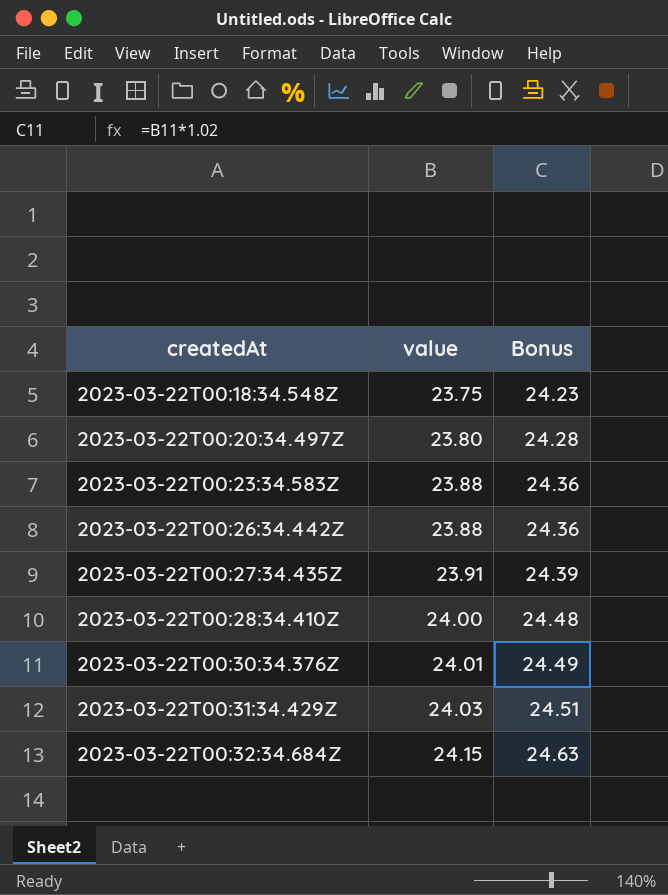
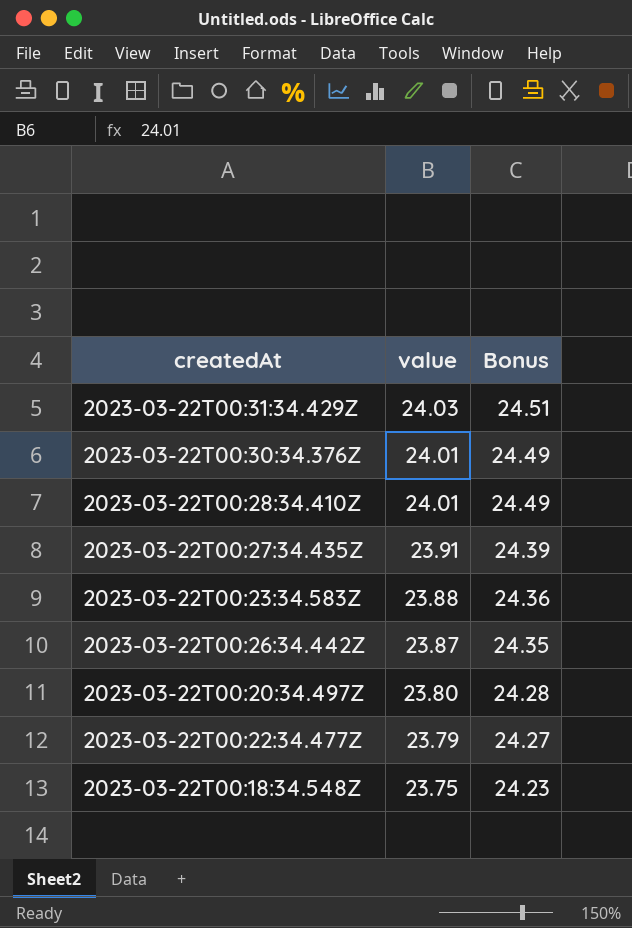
row order: createdAt ascending -> value descending
row 2023-03-22T00:32:34.684Z: 24.15 | 24.63 -> none
2023-03-22T00:28:34.410Z | value: 24.00 -> 24.01
2023-03-22T00:28:34.410Z | Bonus: 24.48 -> 24.49
2023-03-22T00:26:34.442Z | value: 23.88 -> 23.87
2023-03-22T00:26:34.442Z | Bonus: 24.36 -> 24.35
row 2023-03-22T00:22:34.477Z: none -> 23.79 | 24.27

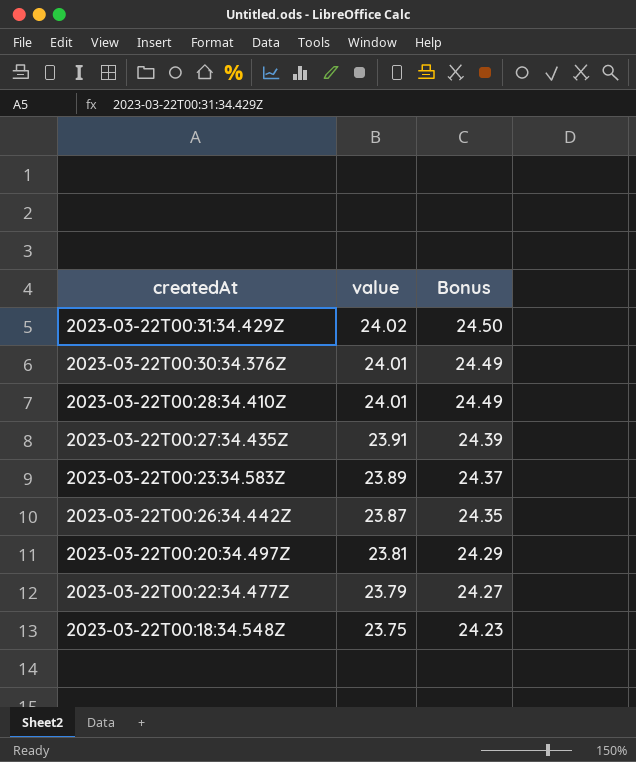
2023-03-22T00:31:34.429Z | value: 24.03 -> 24.02
2023-03-22T00:31:34.429Z | Bonus: 24.51 -> 24.50
2023-03-22T00:23:34.583Z | value: 23.88 -> 23.89
2023-03-22T00:23:34.583Z | Bonus: 24.36 -> 24.37
2023-03-22T00:20:34.497Z | value: 23.80 -> 23.81
2023-03-22T00:20:34.497Z | Bonus: 24.28 -> 24.29

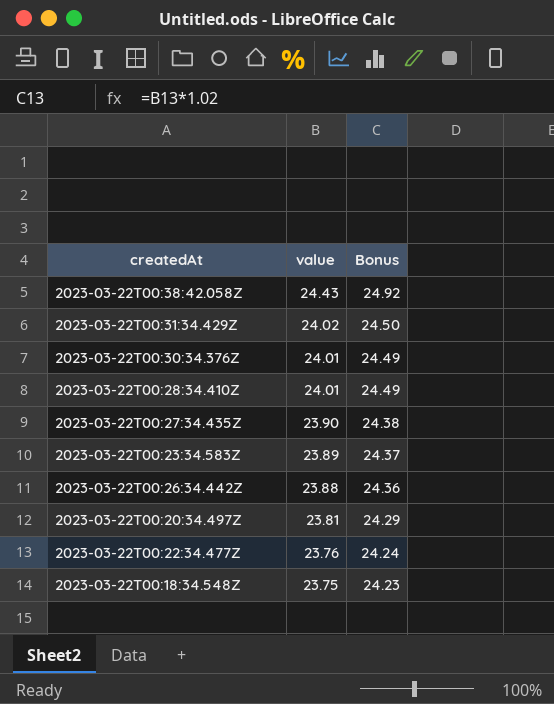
row 2023-03-22T00:38:42.058Z: none -> 24.43 | 24.92
2023-03-22T00:27:34.435Z | value: 23.91 -> 23.90
2023-03-22T00:27:34.435Z | Bonus: 24.39 -> 24.38
2023-03-22T00:26:34.442Z | value: 23.87 -> 23.88
2023-03-22T00:26:34.442Z | Bonus: 24.35 -> 24.36
2023-03-22T00:22:34.477Z | value: 23.79 -> 23.76
2023-03-22T00:22:34.477Z | Bonus: 24.27 -> 24.24

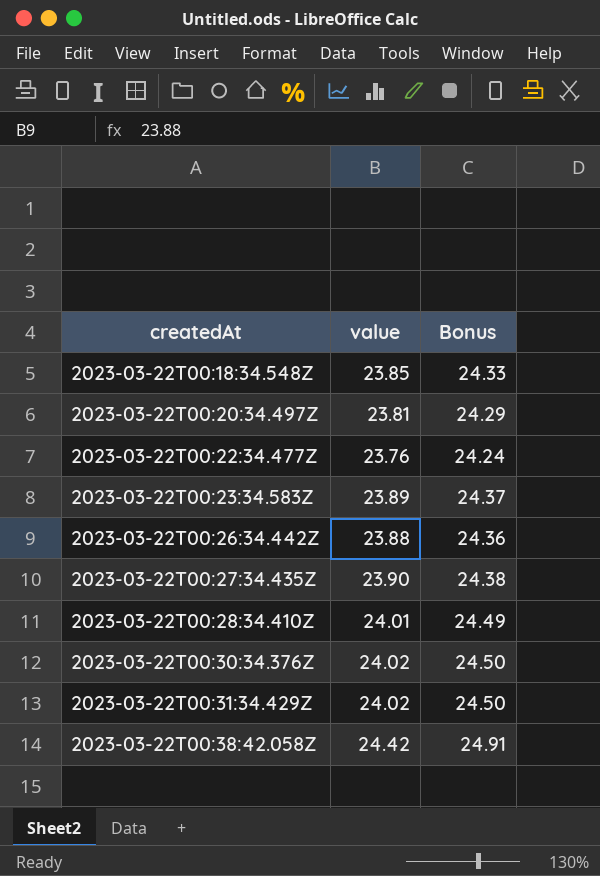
row order: value descending -> createdAt ascending
2023-03-22T00:18:34.548Z | value: 23.75 -> 23.85
2023-03-22T00:18:34.548Z | Bonus: 24.23 -> 24.33
2023-03-22T00:30:34.376Z | value: 24.01 -> 24.02
2023-03-22T00:30:34.376Z | Bonus: 24.49 -> 24.50
2023-03-22T00:38:42.058Z | value: 24.43 -> 24.42
2023-03-22T00:38:42.058Z | Bonus: 24.92 -> 24.91

